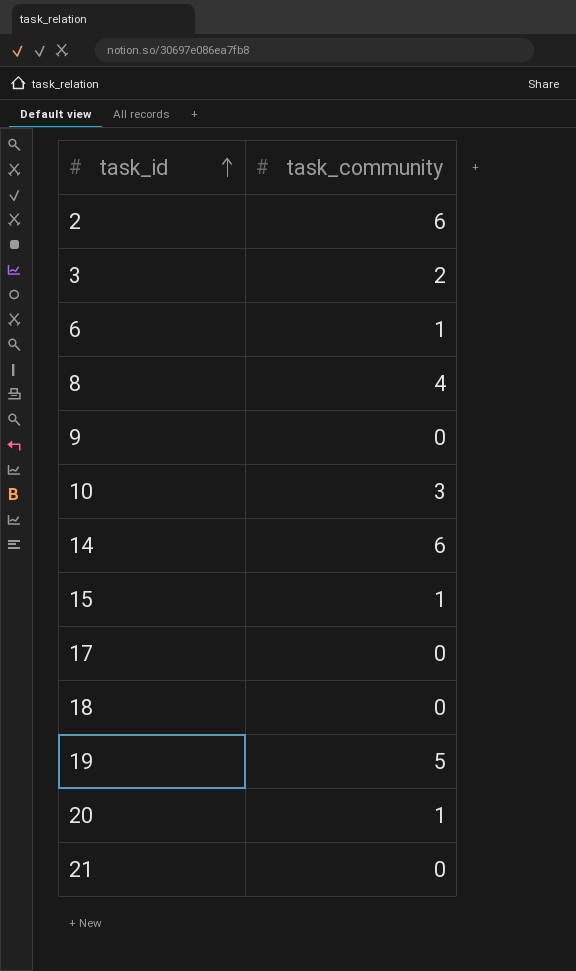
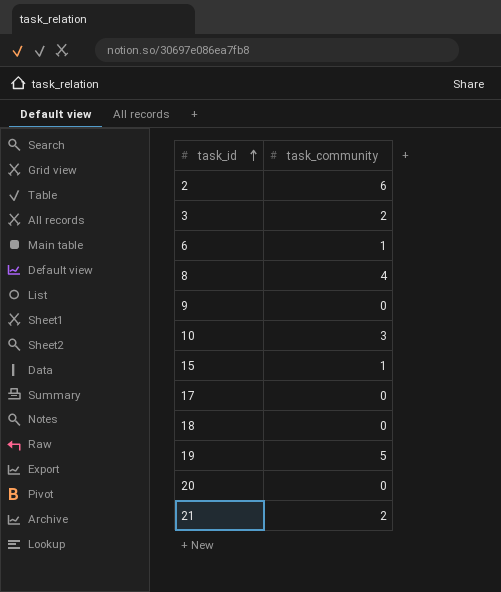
row 14: 6 -> none
20 | task_community: 1 -> 0
21 | task_community: 0 -> 2

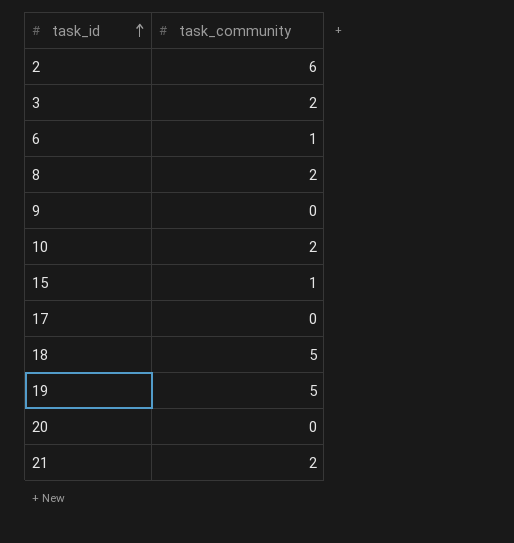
8 | task_community: 4 -> 2
10 | task_community: 3 -> 2
18 | task_community: 0 -> 5

